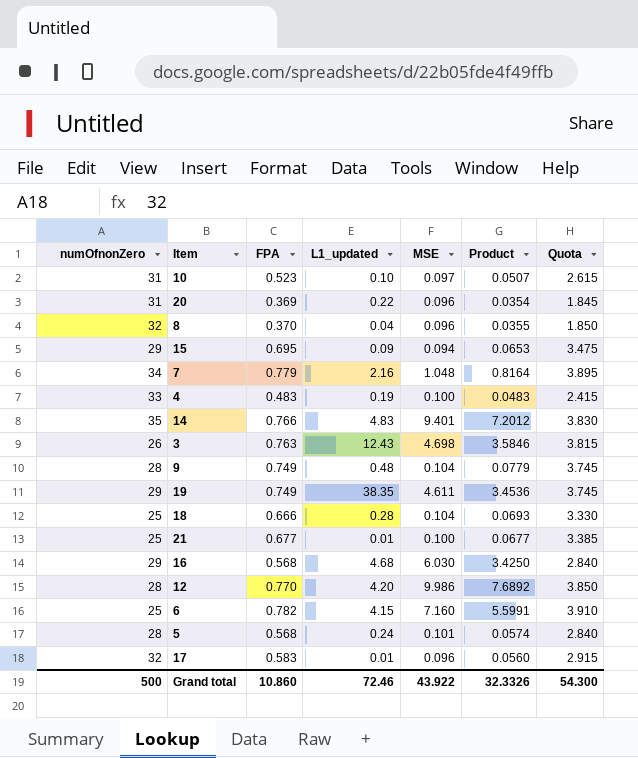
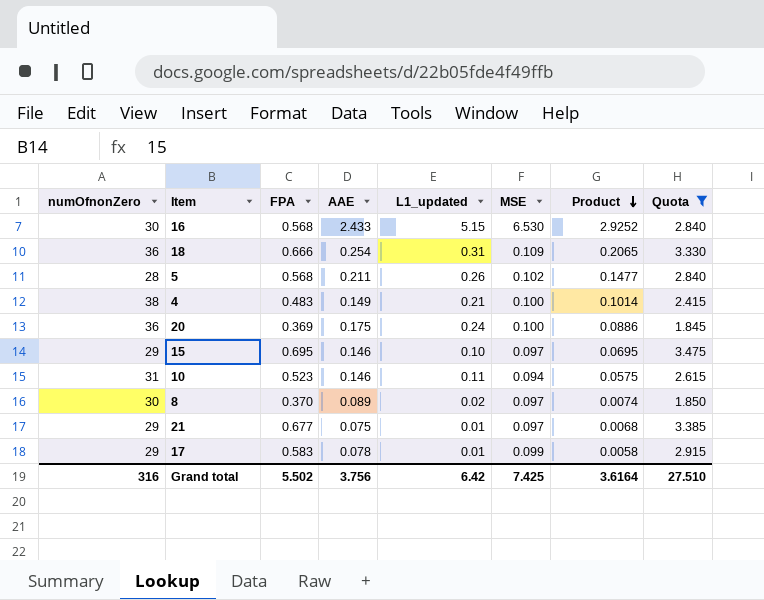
filter: none -> Quota <= 3.475
row order: none -> Product descending
column AAE | position: none -> 4
column Product | formula: [FPA] * [MSE] -> [FPA] * [L1_updated]
16 | numOfnonZero: 29 -> 30
16 | L1_updated: 4.68 -> 5.15
16 | MSE: 6.030 -> 6.530
18 | numOfnonZero: 25 -> 36
18 | L1_updated: 0.28 -> 0.31
18 | MSE: 0.104 -> 0.109
5 | L1_updated: 0.24 -> 0.26
5 | MSE: 0.101 -> 0.102
4 | numOfnonZero: 33 -> 38
4 | L1_updated: 0.19 -> 0.21
20 | numOfnonZero: 31 -> 36
20 | L1_updated: 0.22 -> 0.24
20 | MSE: 0.096 -> 0.100
15 | L1_updated: 0.09 -> 0.10
15 | MSE: 0.094 -> 0.097
10 | L1_updated: 0.10 -> 0.11
10 | MSE: 0.097 -> 0.094
8 | numOfnonZero: 32 -> 30
8 | L1_updated: 0.04 -> 0.02
8 | MSE: 0.096 -> 0.097
21 | numOfnonZero: 25 -> 29
21 | MSE: 0.100 -> 0.097
17 | numOfnonZero: 32 -> 29
17 | MSE: 0.096 -> 0.099
Grand total | numOfnonZero: 500 -> 316
Grand total | FPA: 10.860 -> 5.502
Grand total | L1_updated: 72.46 -> 6.42
Grand total | MSE: 43.922 -> 7.425
Grand total | Product: 32.3326 -> 3.6164
Grand total | Quota: 54.300 -> 27.510

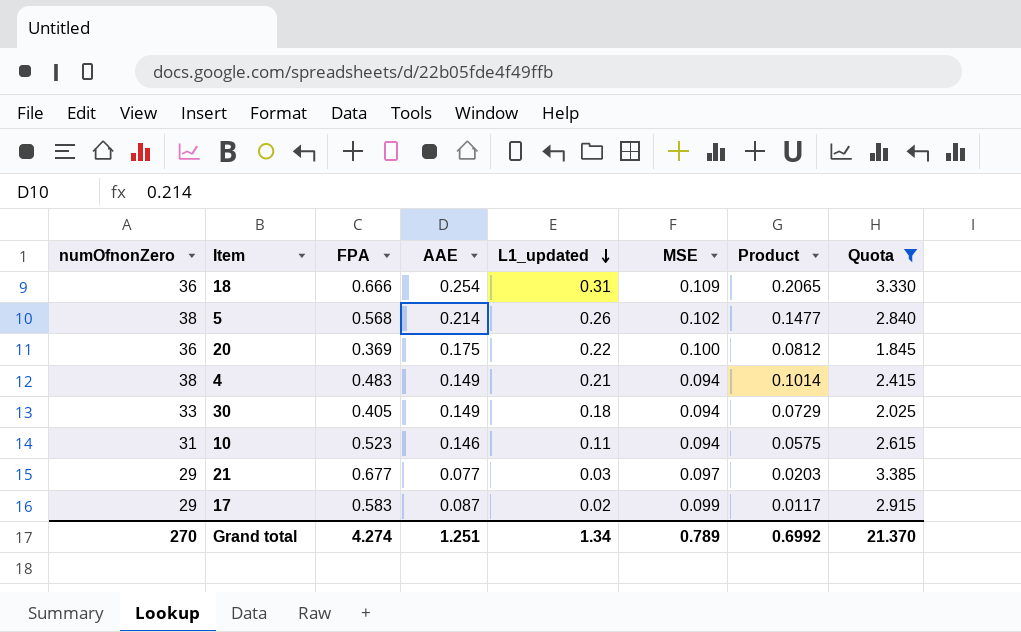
row order: Product descending -> L1_updated descending
row 16: 30 | 0.568 | 2.433 | 5.15 | 6.530 | 2.9252 | 2.840 -> none
row 15: 29 | 0.695 | 0.146 | 0.10 | 0.097 | 0.0695 | 3.475 -> none
row 8: 30 | 0.370 | 0.089 | 0.02 | 0.097 | 0.0074 | 1.850 -> none
5 | numOfnonZero: 28 -> 38
5 | AAE: 0.211 -> 0.214
20 | L1_updated: 0.24 -> 0.22
20 | Product: 0.0886 -> 0.0812
4 | MSE: 0.100 -> 0.094
row 30: none -> 33 | 0.405 | 0.149 | 0.18 | 0.094 | 0.0729 | 2.025
21 | AAE: 0.075 -> 0.077
21 | L1_updated: 0.01 -> 0.03
21 | Product: 0.0068 -> 0.0203
17 | AAE: 0.078 -> 0.087
17 | L1_updated: 0.01 -> 0.02
17 | Product: 0.0058 -> 0.0117
Grand total | numOfnonZero: 316 -> 270
Grand total | FPA: 5.502 -> 4.274
Grand total | AAE: 3.756 -> 1.251
Grand total | L1_updated: 6.42 -> 1.34
Grand total | MSE: 7.425 -> 0.789
Grand total | Product: 3.6164 -> 0.6992
Grand total | Quota: 27.510 -> 21.370

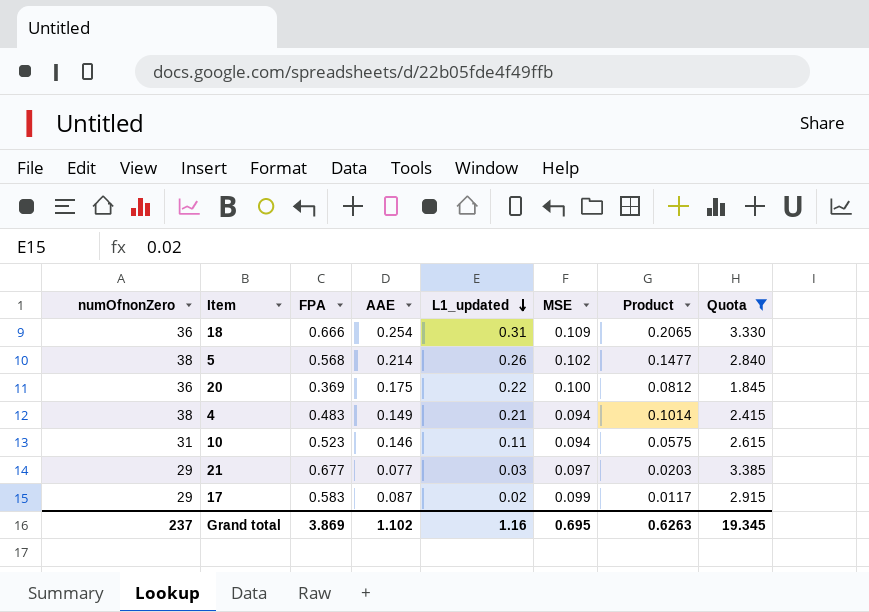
row 30: 33 | 0.405 | 0.149 | 0.18 | 0.094 | 0.0729 | 2.025 -> none
Grand total | numOfnonZero: 270 -> 237
Grand total | FPA: 4.274 -> 3.869
Grand total | AAE: 1.251 -> 1.102
Grand total | L1_updated: 1.34 -> 1.16
Grand total | MSE: 0.789 -> 0.695
Grand total | Product: 0.6992 -> 0.6263
Grand total | Quota: 21.370 -> 19.345

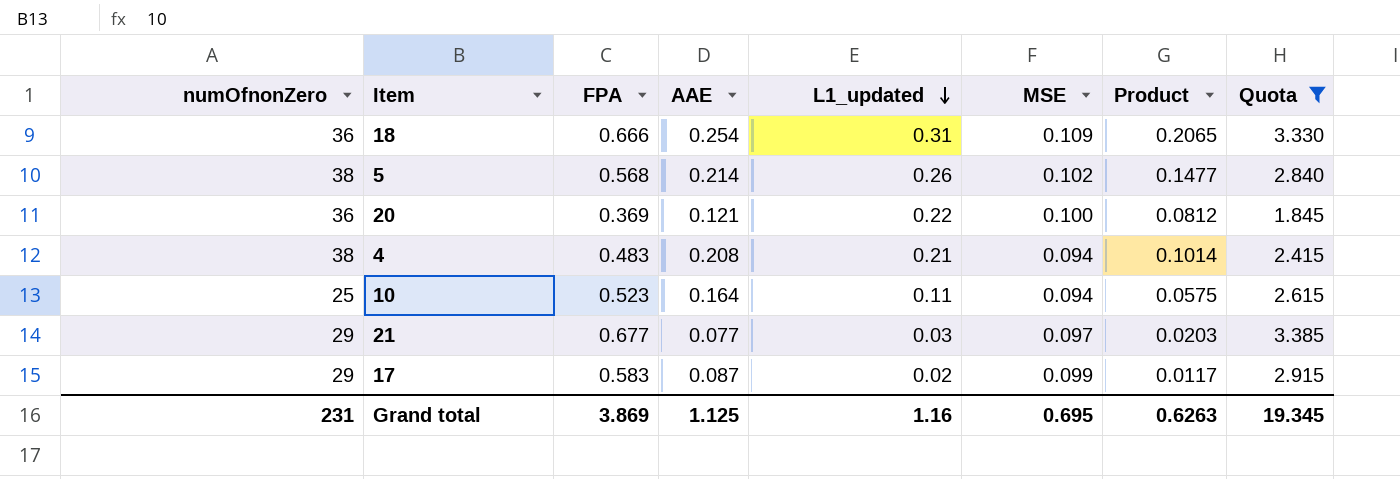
20 | AAE: 0.175 -> 0.121
4 | AAE: 0.149 -> 0.208
10 | numOfnonZero: 31 -> 25
10 | AAE: 0.146 -> 0.164
Grand total | numOfnonZero: 237 -> 231
Grand total | AAE: 1.102 -> 1.125

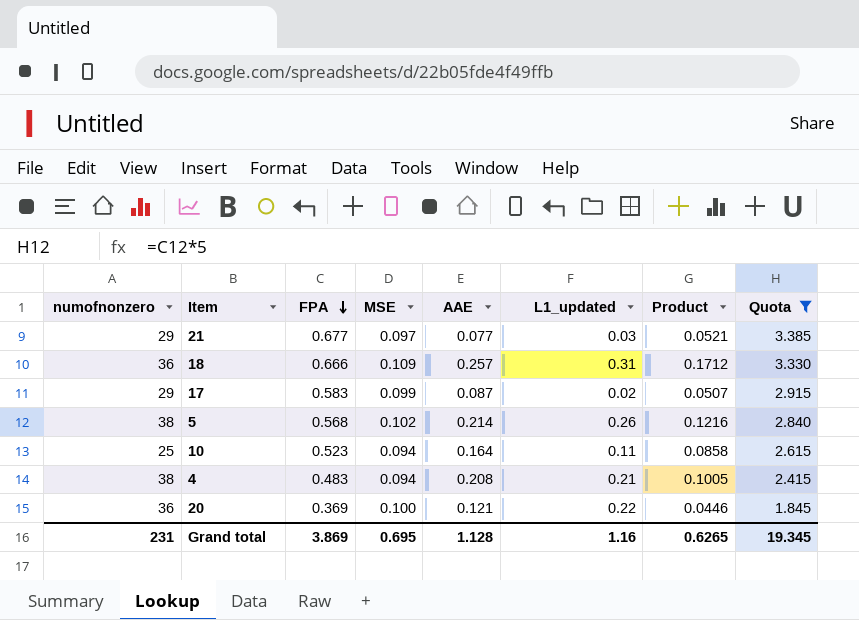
row order: L1_updated descending -> FPA descending
column name: numOfnonZero -> numofnonzero
column MSE | position: 6 -> 4
column Product | formula: [FPA] * [L1_updated] -> [FPA] * [AAE]
18 | AAE: 0.254 -> 0.257
Grand total | AAE: 1.125 -> 1.128
Grand total | Product: 0.6263 -> 0.6265

